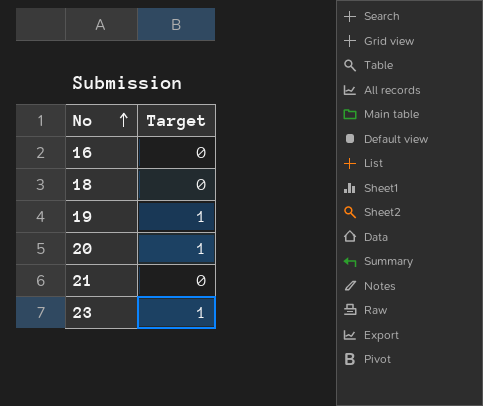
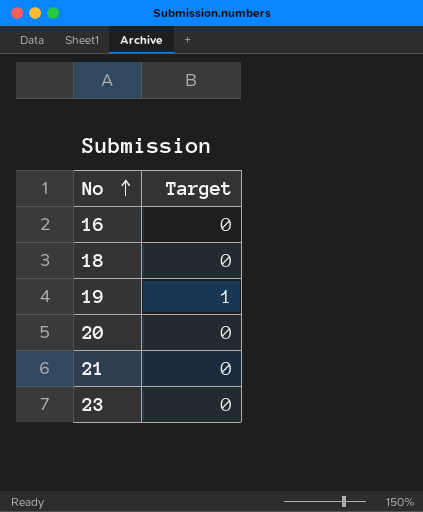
20 | Target: 1 -> 0
23 | Target: 1 -> 0

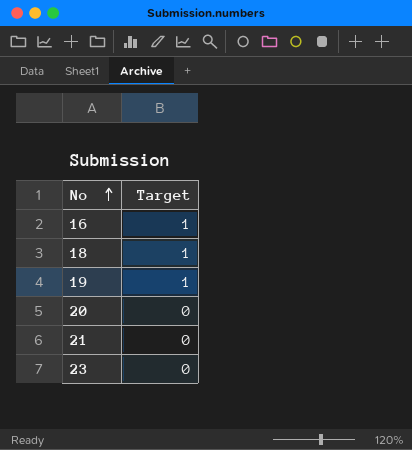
16 | Target: 0 -> 1
18 | Target: 0 -> 1

